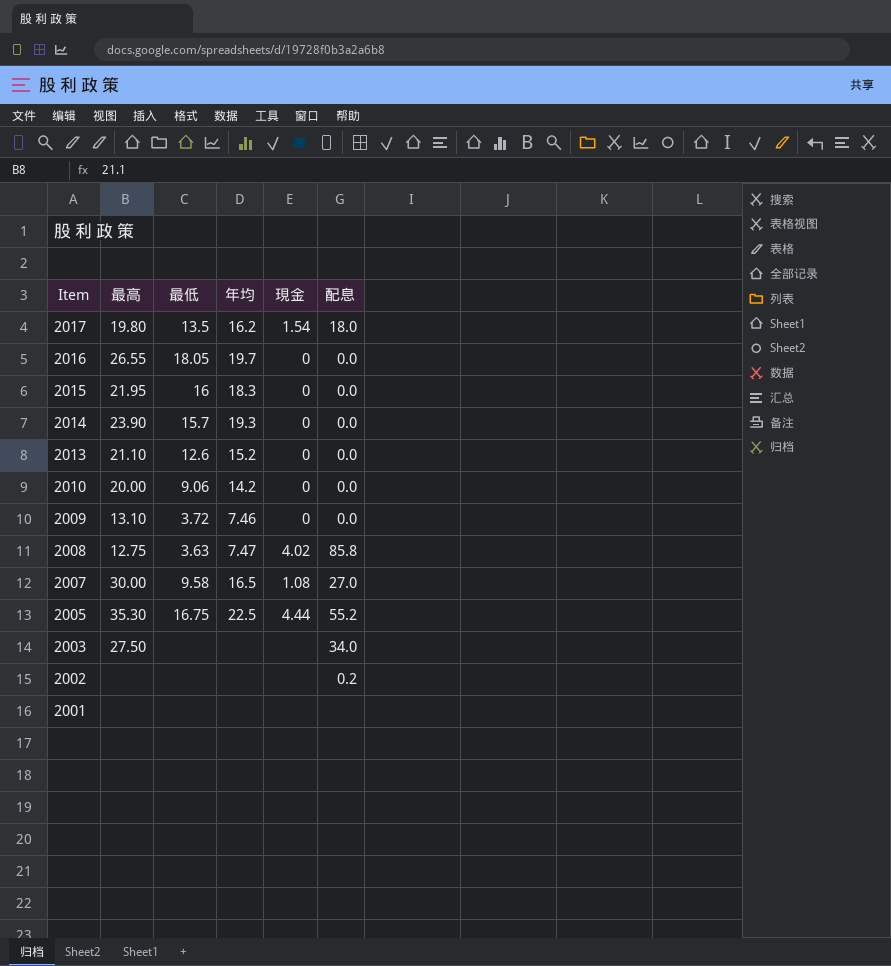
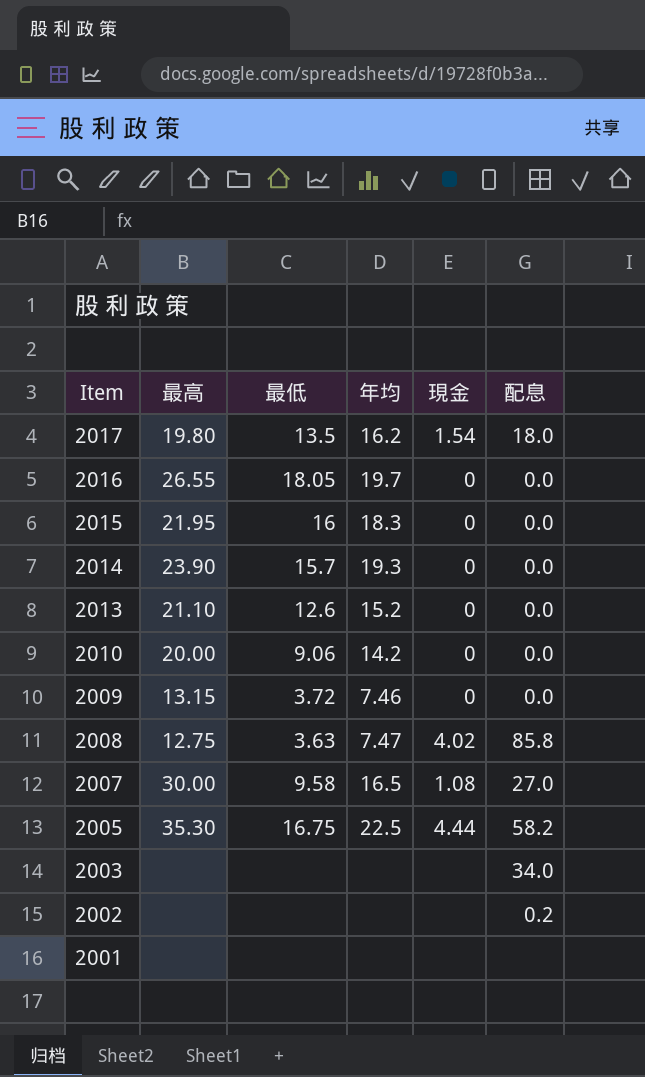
2009 | 最高: 13.10 -> 13.15
2005 | 配息: 55.2 -> 58.2
2003 | 最高: 27.50 -> none

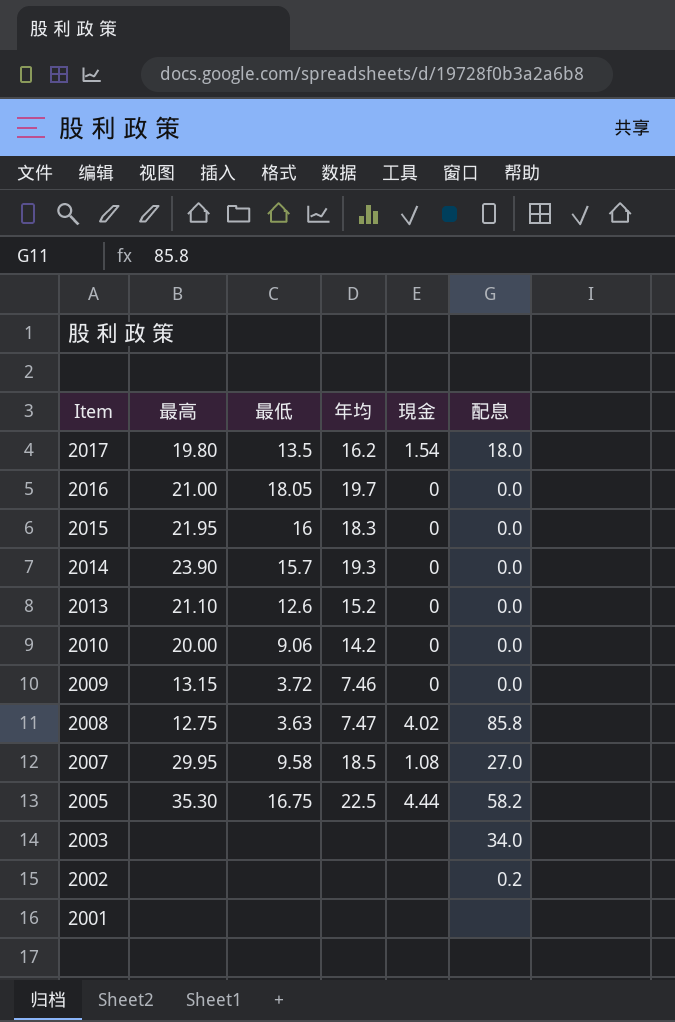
2016 | 最高: 26.55 -> 21.00
2007 | 最高: 30.00 -> 29.95
2007 | 年均: 16.5 -> 18.5

